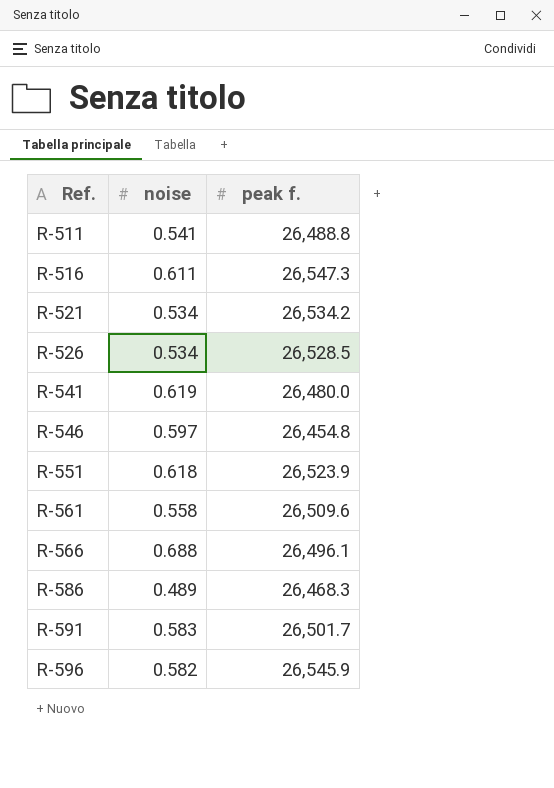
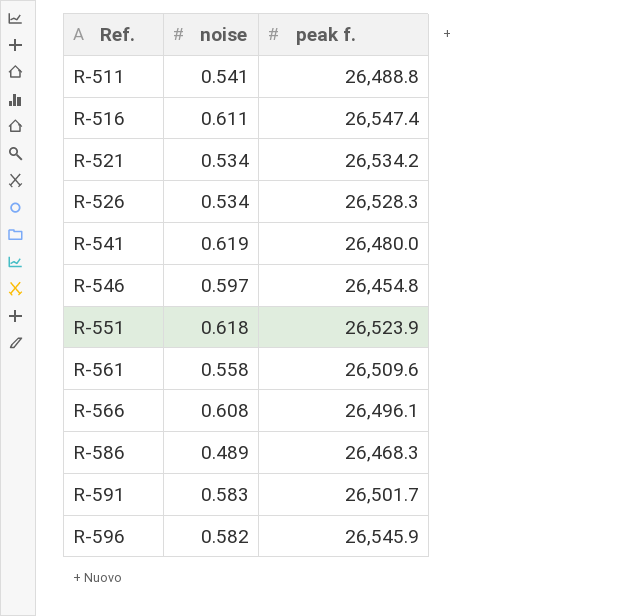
R-516 | peak f.: 26,547.3 -> 26,547.4
R-526 | peak f.: 26,528.5 -> 26,528.3
R-566 | noise: 0.688 -> 0.608

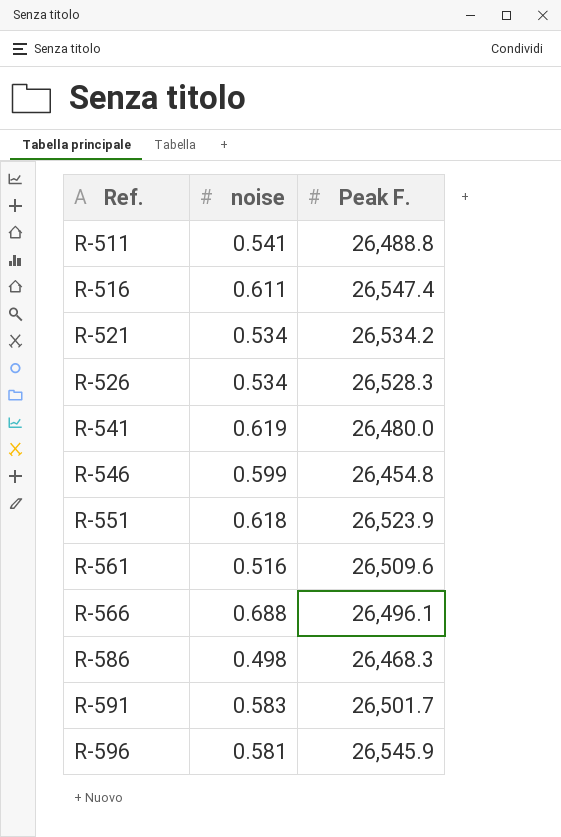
column name: peak f. -> Peak F.
R-546 | noise: 0.597 -> 0.599
R-561 | noise: 0.558 -> 0.516
R-566 | noise: 0.608 -> 0.688
R-586 | noise: 0.489 -> 0.498
R-596 | noise: 0.582 -> 0.581

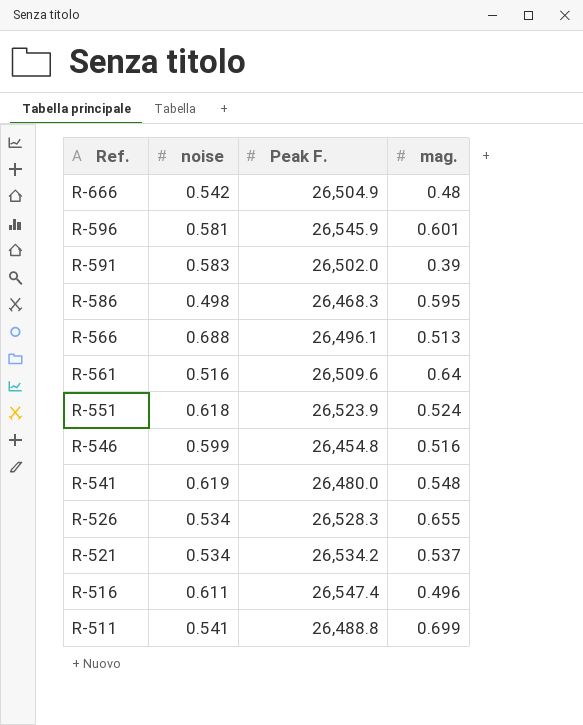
row order: Ref. ascending -> Ref. descending
column mag. | position: none -> 4
row R-666: none -> 0.542 | 26,504.9 | 0.48
R-591 | Peak F.: 26,501.7 -> 26,502.0

